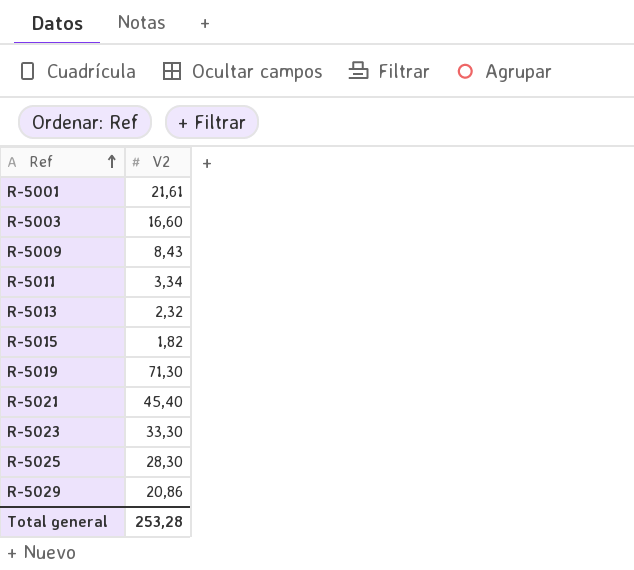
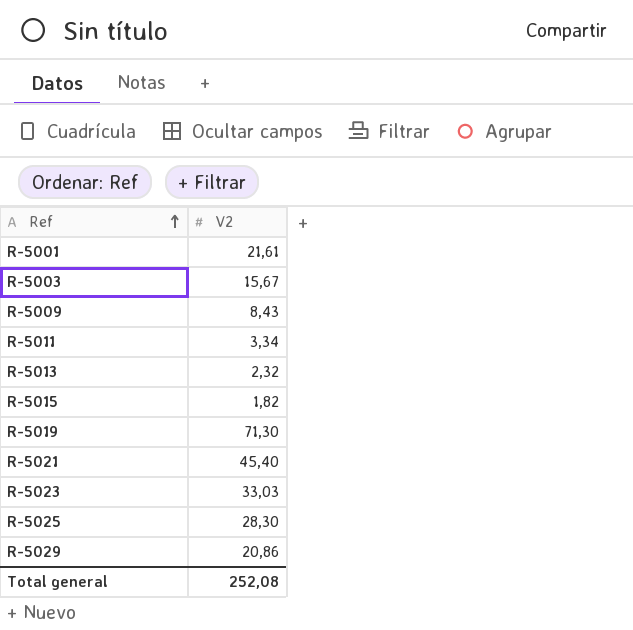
R-5003 | V2: 16,60 -> 15,67
R-5023 | V2: 33,30 -> 33,03
Total general | V2: 253,28 -> 252,08

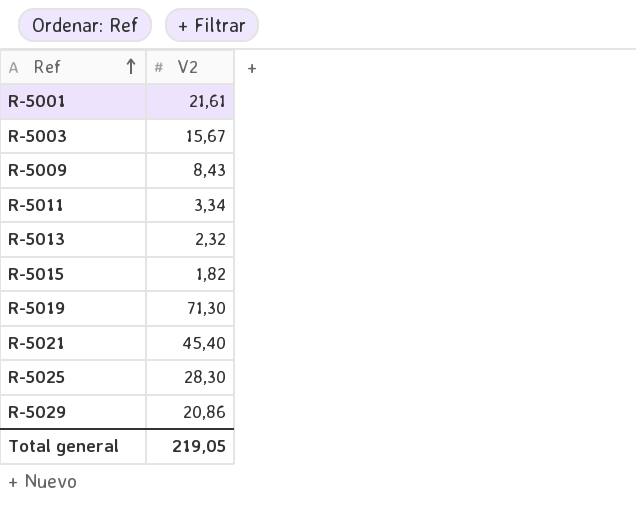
row R-5023: 33,03 -> none
Total general | V2: 252,08 -> 219,05

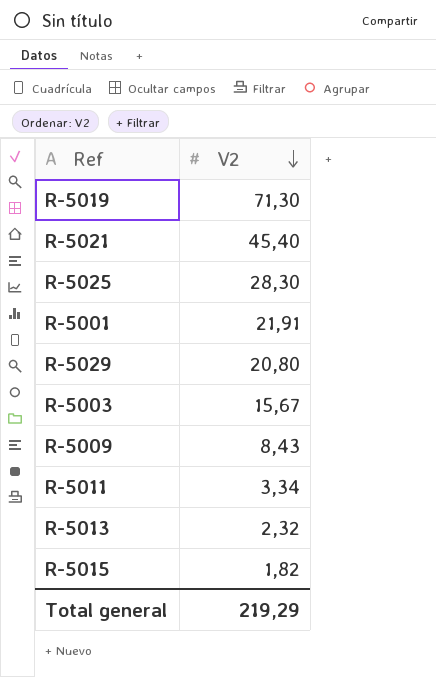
row order: Ref ascending -> V2 descending
R-5001 | V2: 21,61 -> 21,91
R-5029 | V2: 20,86 -> 20,80
Total general | V2: 219,05 -> 219,29

